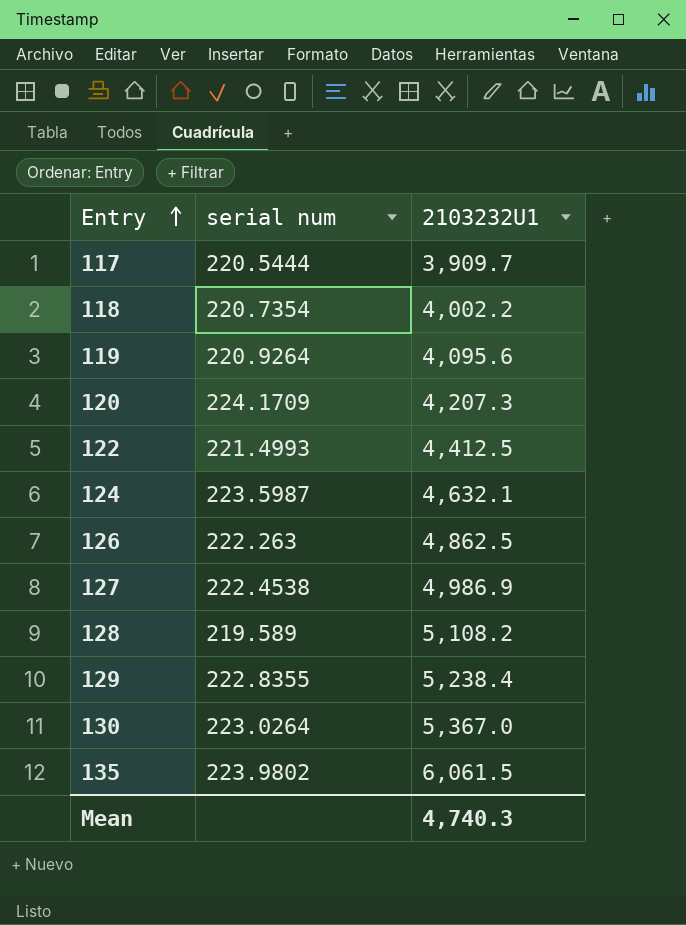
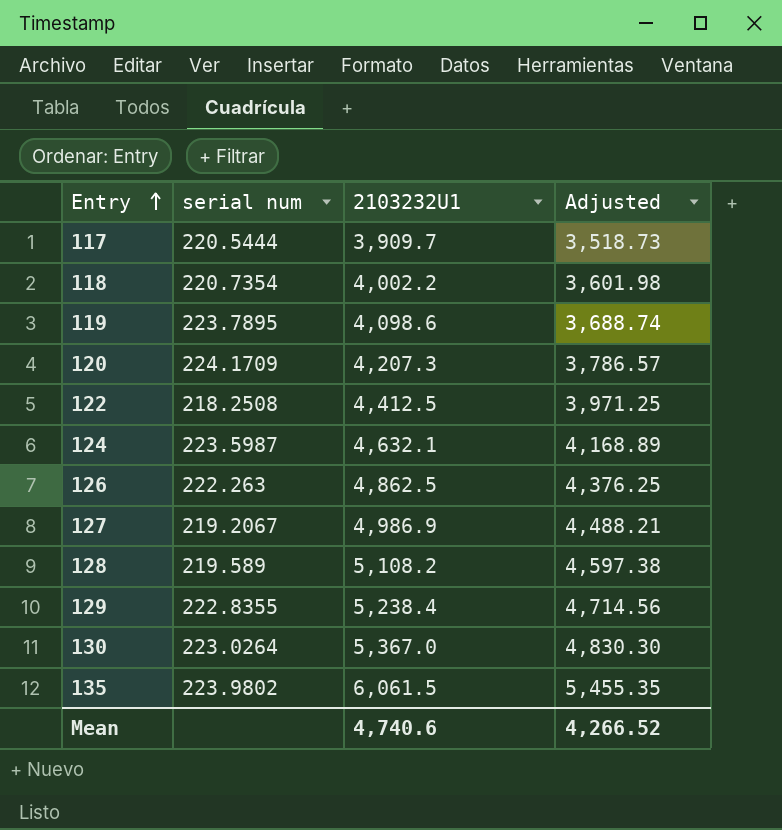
column Adjusted | formula: none -> [2103232U1] * 0.9
119 | serial num: 220.9264 -> 223.7895
119 | 2103232U1: 4,095.6 -> 4,098.6
122 | serial num: 221.4993 -> 218.2508
127 | serial num: 222.4538 -> 219.2067
Mean | 2103232U1: 4,740.3 -> 4,740.6

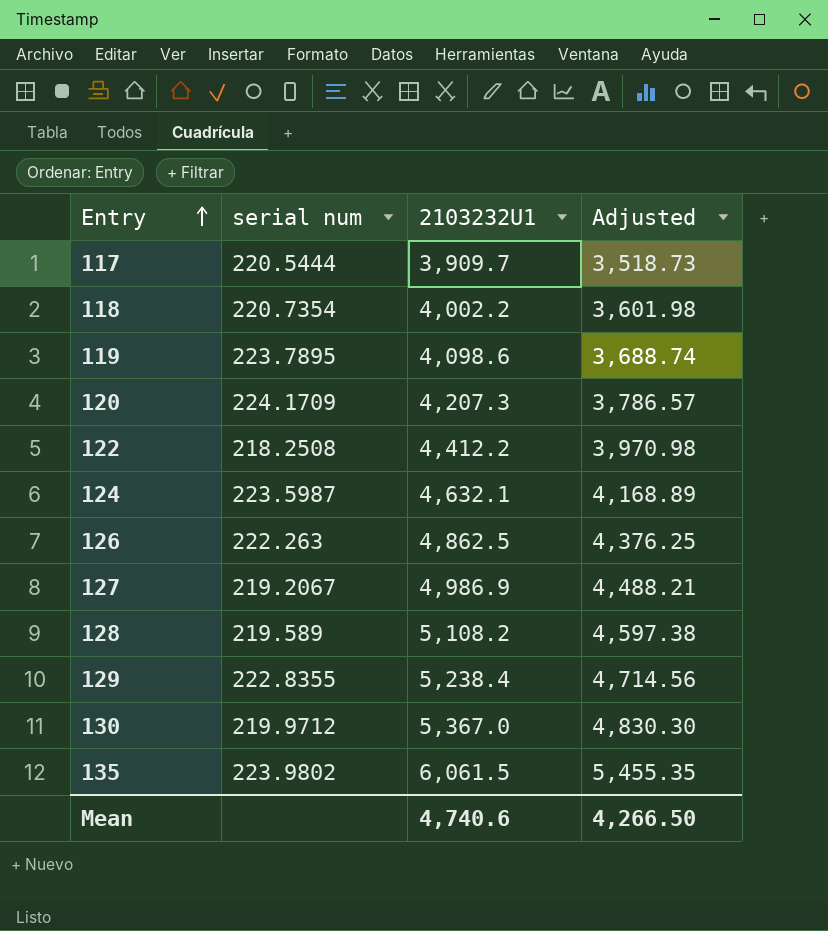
122 | 2103232U1: 4,412.5 -> 4,412.2
122 | Adjusted: 3,971.25 -> 3,970.98
130 | serial num: 223.0264 -> 219.9712
Mean | Adjusted: 4,266.52 -> 4,266.50

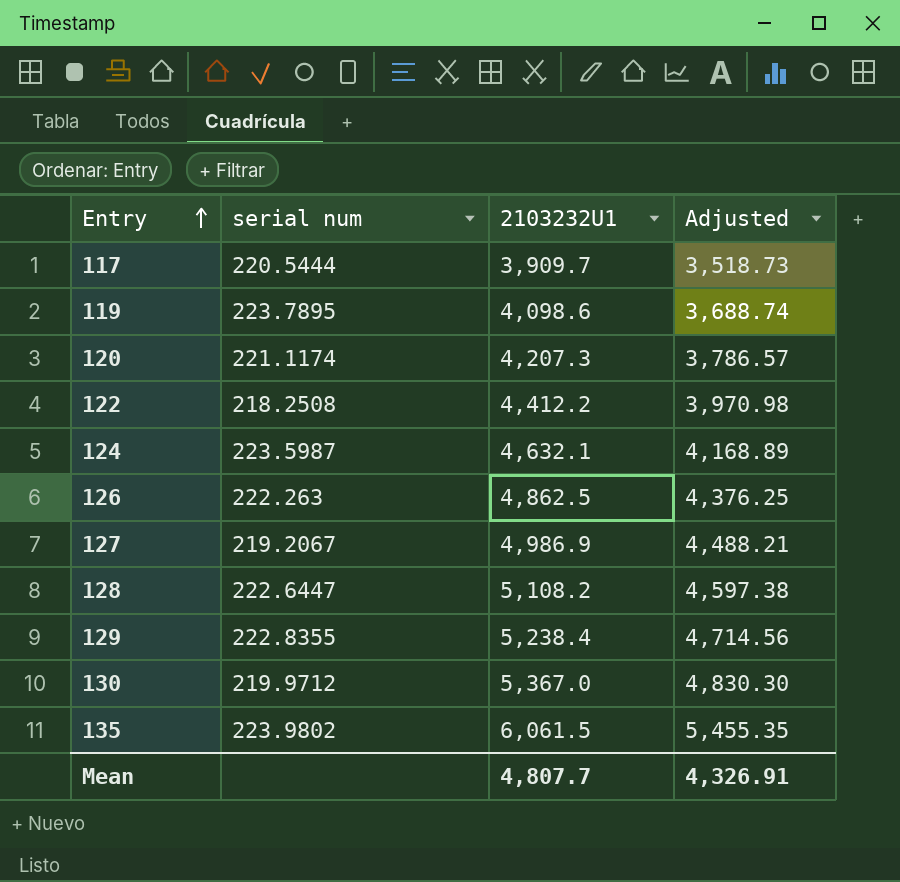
row 118: 220.7354 | 4,002.2 | 3,601.98 -> none
120 | serial num: 224.1709 -> 221.1174
128 | serial num: 219.589 -> 222.6447
Mean | 2103232U1: 4,740.6 -> 4,807.7
Mean | Adjusted: 4,266.50 -> 4,326.91

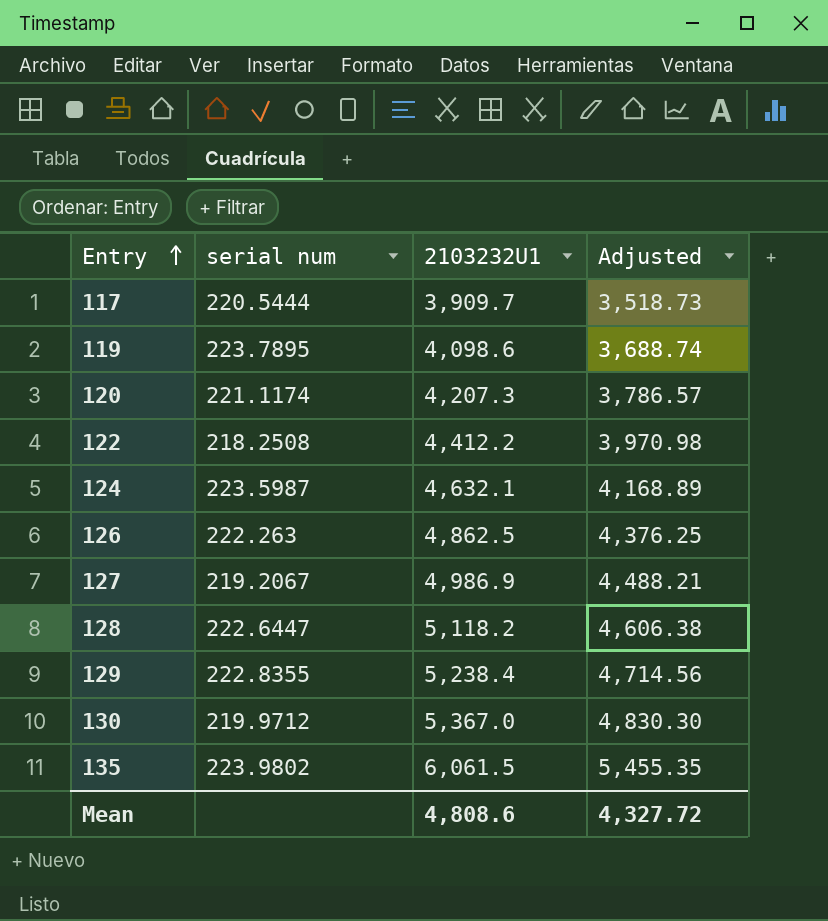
128 | 2103232U1: 5,108.2 -> 5,118.2
128 | Adjusted: 4,597.38 -> 4,606.38
Mean | 2103232U1: 4,807.7 -> 4,808.6
Mean | Adjusted: 4,326.91 -> 4,327.72

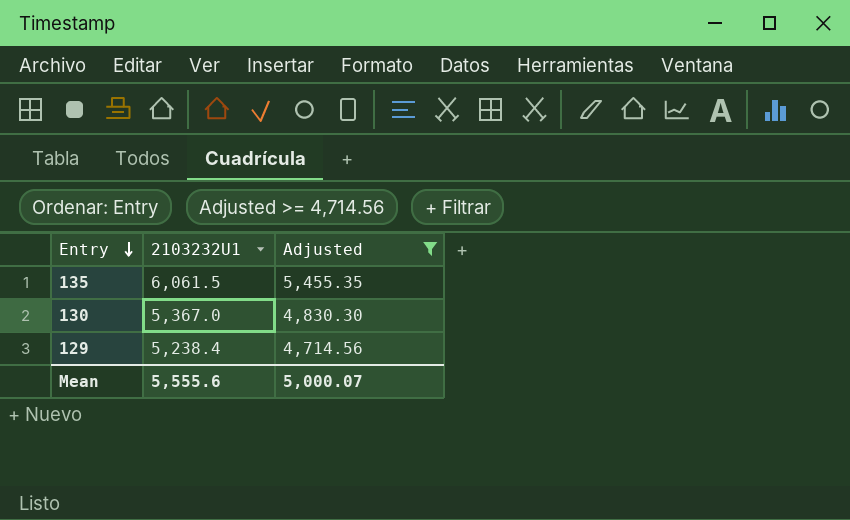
filter: none -> Adjusted >= 4,714.56
row order: Entry ascending -> Entry descending
column serial num | position: 2 -> none
Mean | 2103232U1: 4,808.6 -> 5,555.6
Mean | Adjusted: 4,327.72 -> 5,000.07

